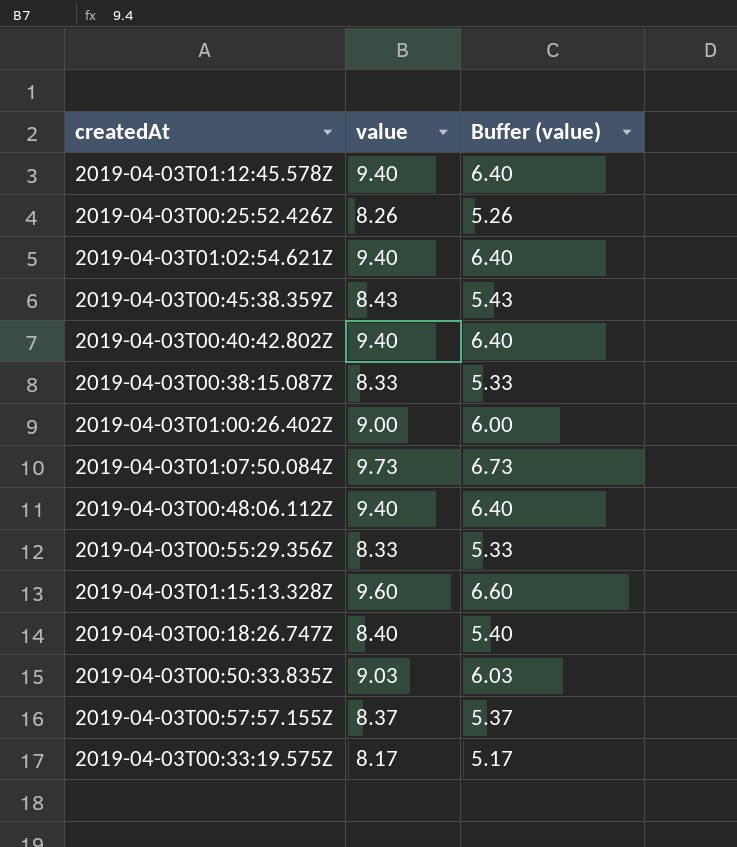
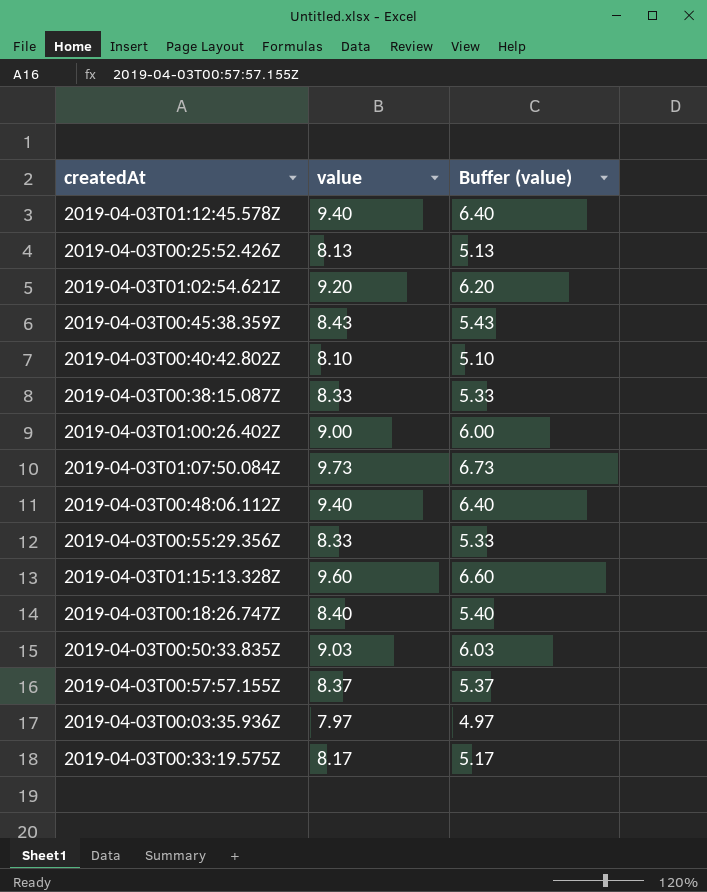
2019-04-03T00:25:52.426Z | value: 8.26 -> 8.13
2019-04-03T00:25:52.426Z | Buffer (value): 5.26 -> 5.13
2019-04-03T01:02:54.621Z | value: 9.40 -> 9.20
2019-04-03T01:02:54.621Z | Buffer (value): 6.40 -> 6.20
2019-04-03T00:40:42.802Z | value: 9.40 -> 8.10
2019-04-03T00:40:42.802Z | Buffer (value): 6.40 -> 5.10
row 2019-04-03T00:03:35.936Z: none -> 7.97 | 4.97

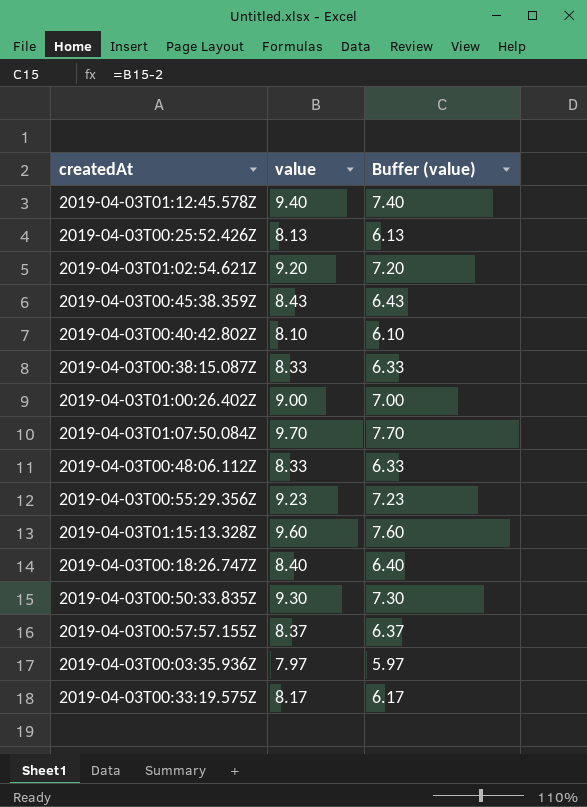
column Buffer (value) | formula: [value] - 3 -> [value] - 2
2019-04-03T01:07:50.084Z | value: 9.73 -> 9.70
2019-04-03T00:48:06.112Z | value: 9.40 -> 8.33
2019-04-03T00:55:29.356Z | value: 8.33 -> 9.23
2019-04-03T00:50:33.835Z | value: 9.03 -> 9.30

